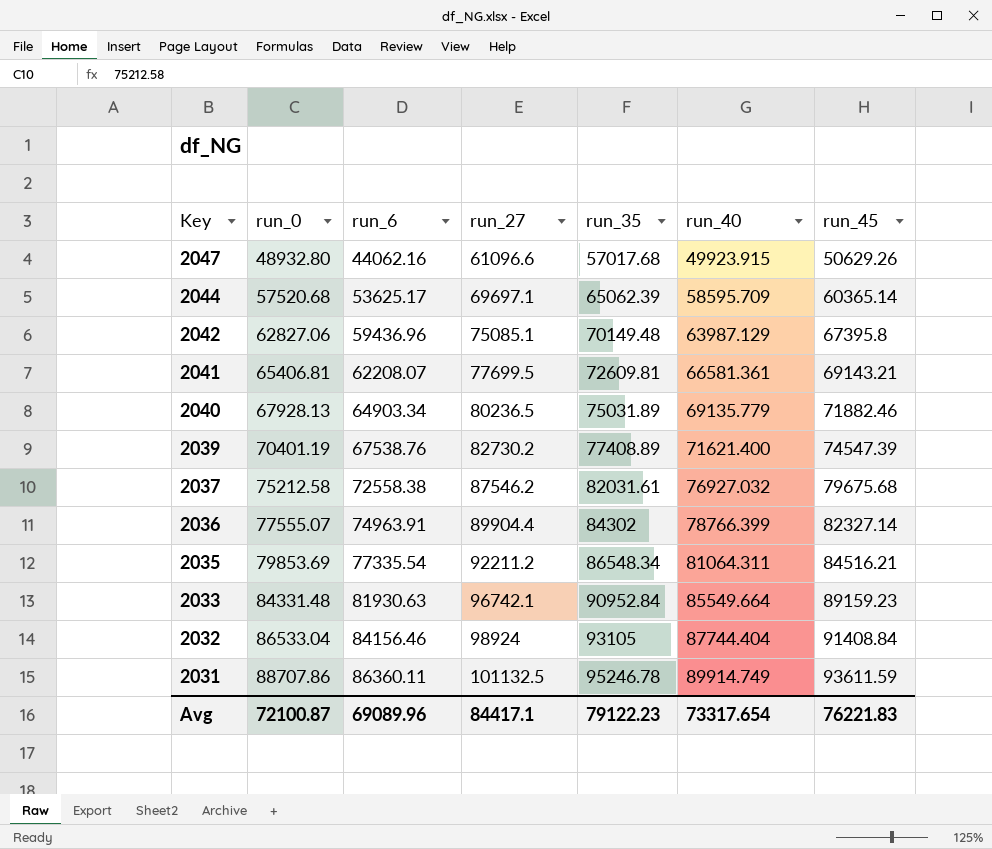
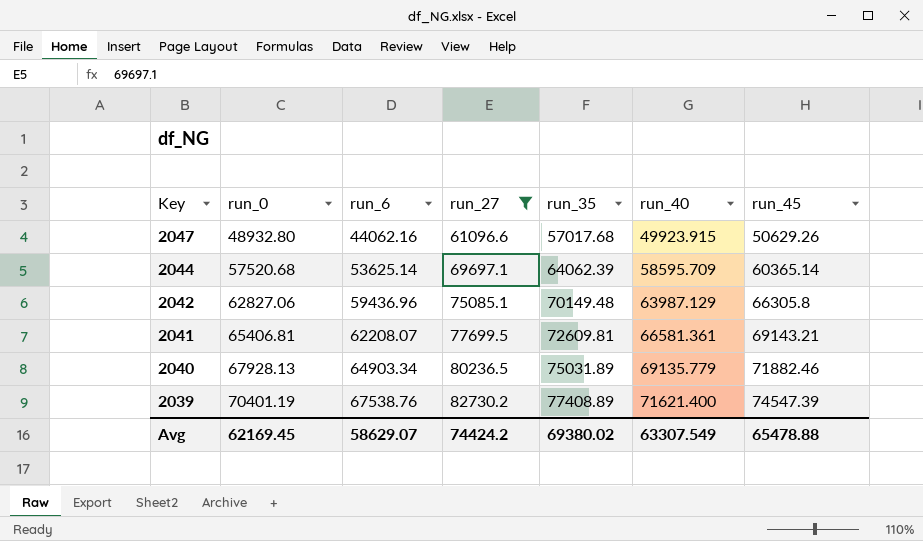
filter: none -> run_27 <= 82730.2
2044 | run_6: 53625.17 -> 53625.14
2044 | run_35: 65062.39 -> 64062.39
2042 | run_45: 67395.8 -> 66305.8
Avg | run_0: 72100.87 -> 62169.45
Avg | run_6: 69089.96 -> 58629.07
Avg | run_27: 84417.1 -> 74424.2
Avg | run_35: 79122.23 -> 69380.02
Avg | run_40: 73317.654 -> 63307.549
Avg | run_45: 76221.83 -> 65478.88

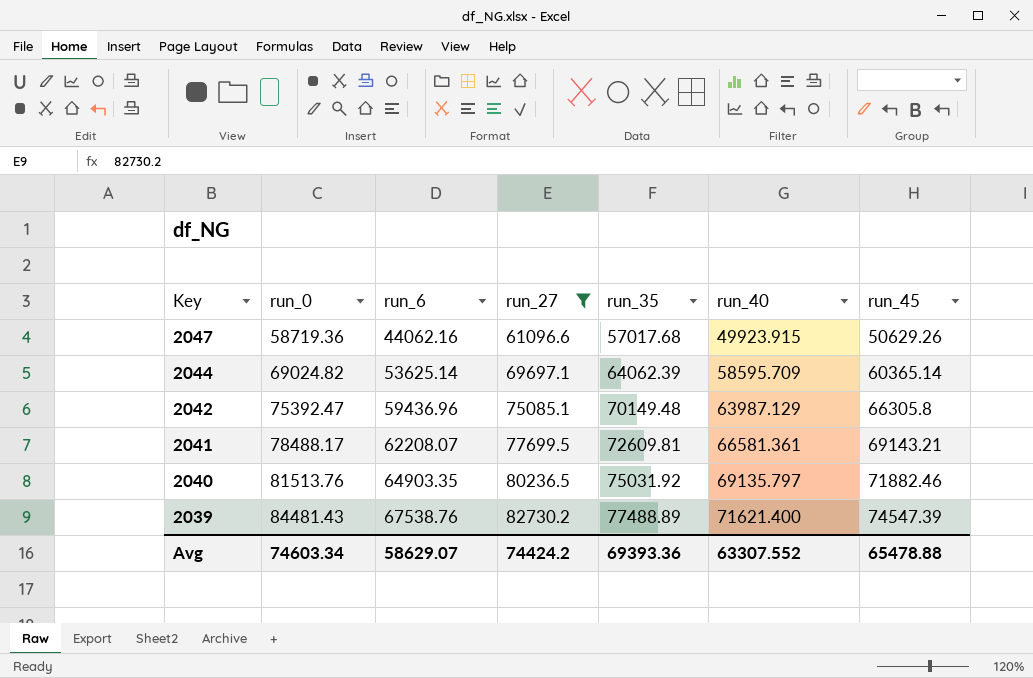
2047 | run_0: 48932.80 -> 58719.36
2044 | run_0: 57520.68 -> 69024.82
2042 | run_0: 62827.06 -> 75392.47
2041 | run_0: 65406.81 -> 78488.17
2040 | run_0: 67928.13 -> 81513.76
2040 | run_6: 64903.34 -> 64903.35
2040 | run_35: 75031.89 -> 75031.92
2040 | run_40: 69135.779 -> 69135.797
2039 | run_0: 70401.19 -> 84481.43
2039 | run_35: 77408.89 -> 77488.89
Avg | run_0: 62169.45 -> 74603.34
Avg | run_35: 69380.02 -> 69393.36
Avg | run_40: 63307.549 -> 63307.552

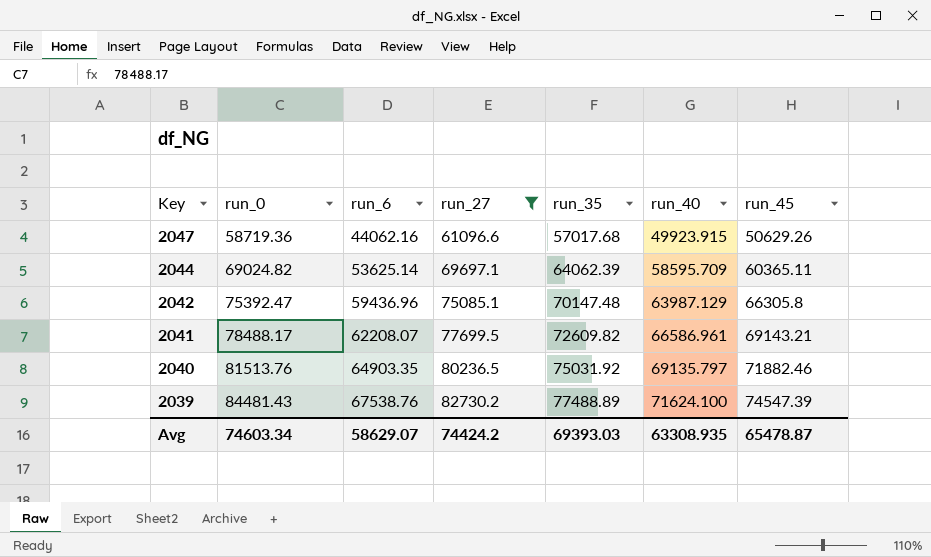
2044 | run_45: 60365.14 -> 60365.11
2042 | run_35: 70149.48 -> 70147.48
2041 | run_35: 72609.81 -> 72609.82
2041 | run_40: 66581.361 -> 66586.961
2039 | run_40: 71621.400 -> 71624.100
Avg | run_35: 69393.36 -> 69393.03
Avg | run_40: 63307.552 -> 63308.935
Avg | run_45: 65478.88 -> 65478.87

